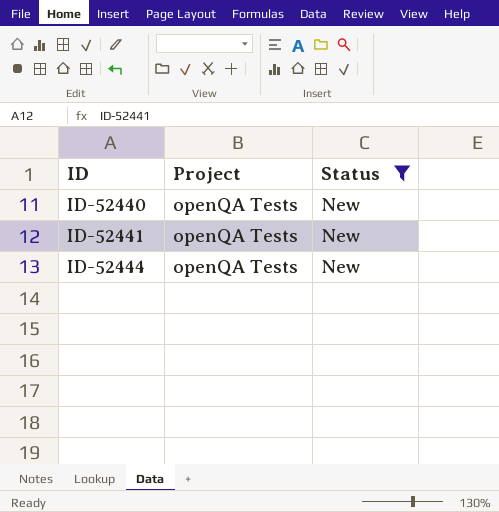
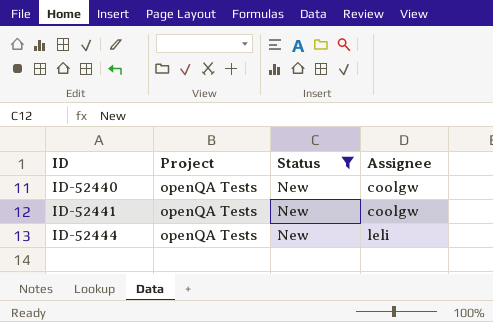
column Assignee | position: none -> 4

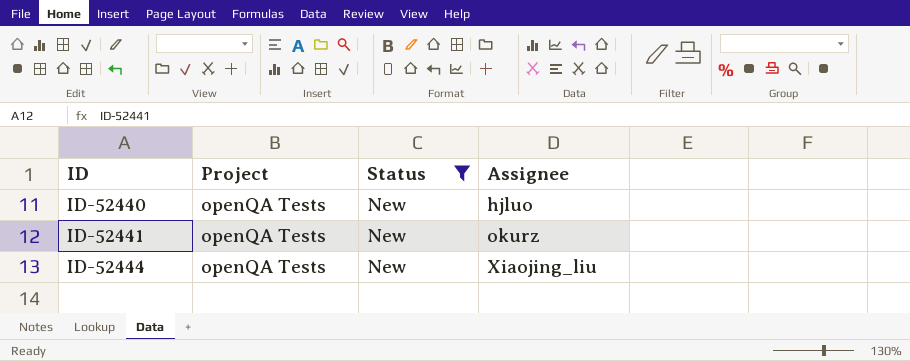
ID-52440 | Assignee: coolgw -> hjluo
ID-52441 | Assignee: coolgw -> okurz
ID-52444 | Assignee: leli -> Xiaojing_liu

